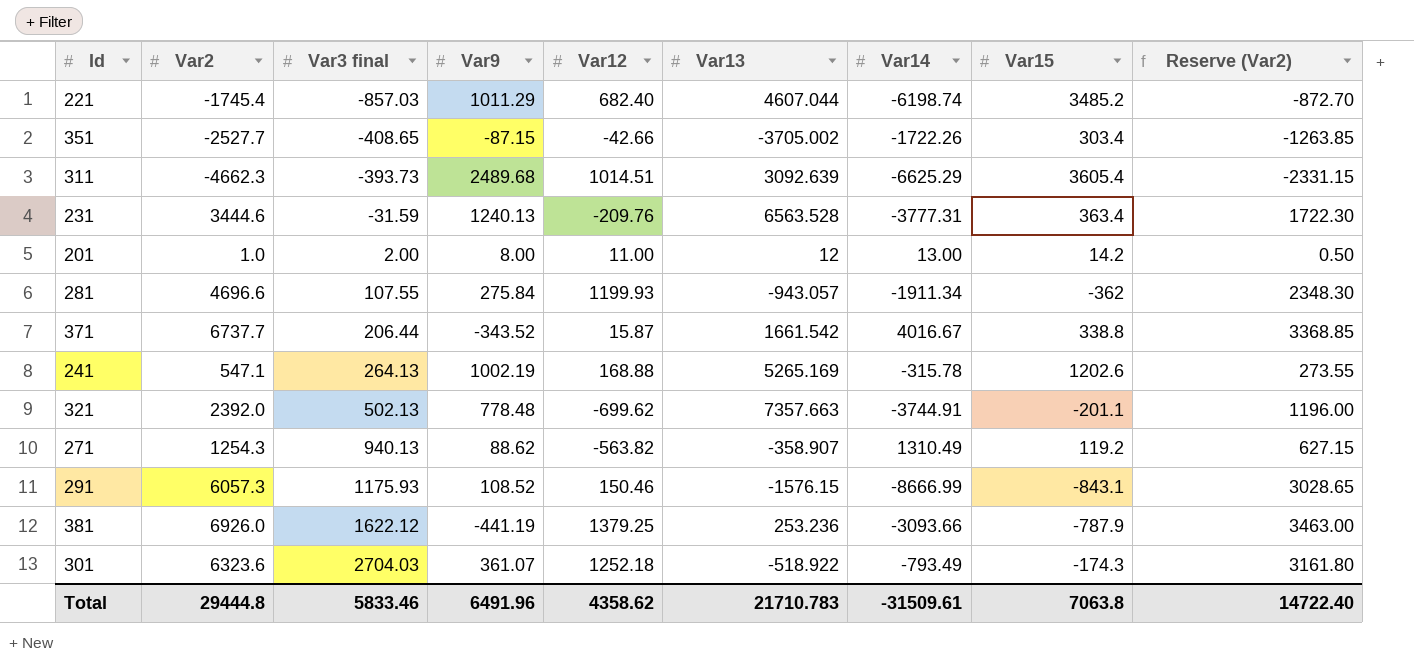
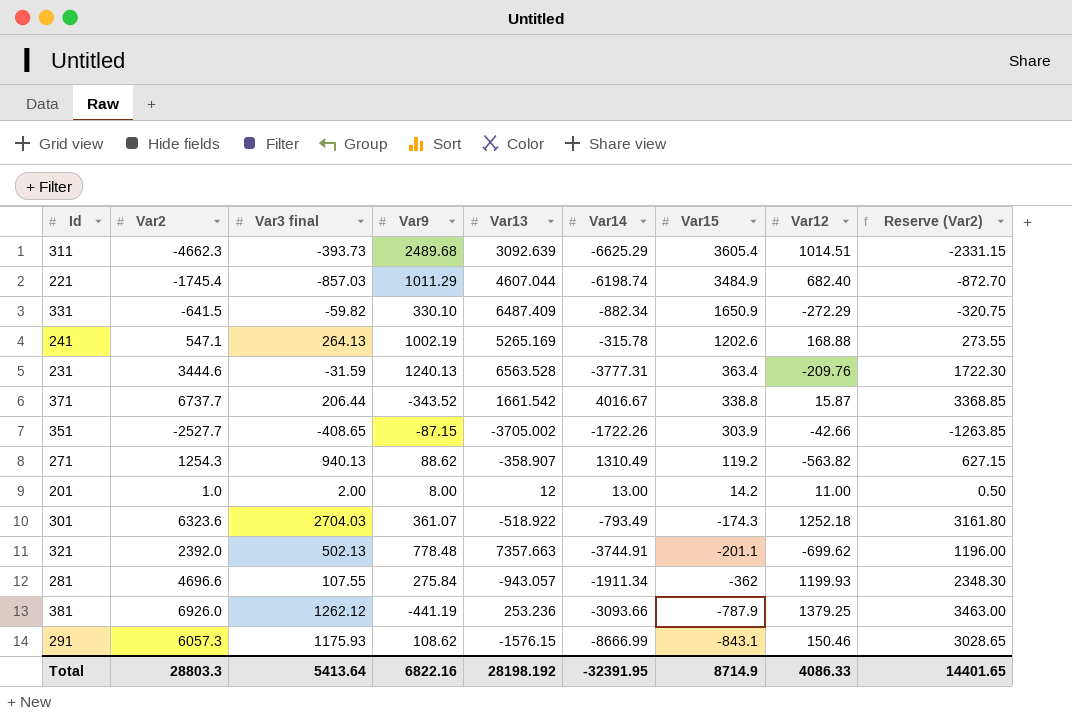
row order: Var3 final ascending -> Var15 descending
column Var12 | position: 5 -> 8
221 | Var15: 3485.2 -> 3484.9
row 331: none -> -641.5 | -59.82 | 330.10 | 6487.409 | -882.34 | 1650.9 | -272.29 | -320.75
351 | Var15: 303.4 -> 303.9
381 | Var3 final: 1622.12 -> 1262.12
291 | Var9: 108.52 -> 108.62
Total | Var2: 29444.8 -> 28803.3
Total | Var3 final: 5833.46 -> 5413.64
Total | Var9: 6491.96 -> 6822.16
Total | Var13: 21710.783 -> 28198.192
Total | Var14: -31509.61 -> -32391.95
Total | Var15: 7063.8 -> 8714.9
Total | Var12: 4358.62 -> 4086.33
Total | Reserve (Var2): 14722.40 -> 14401.65

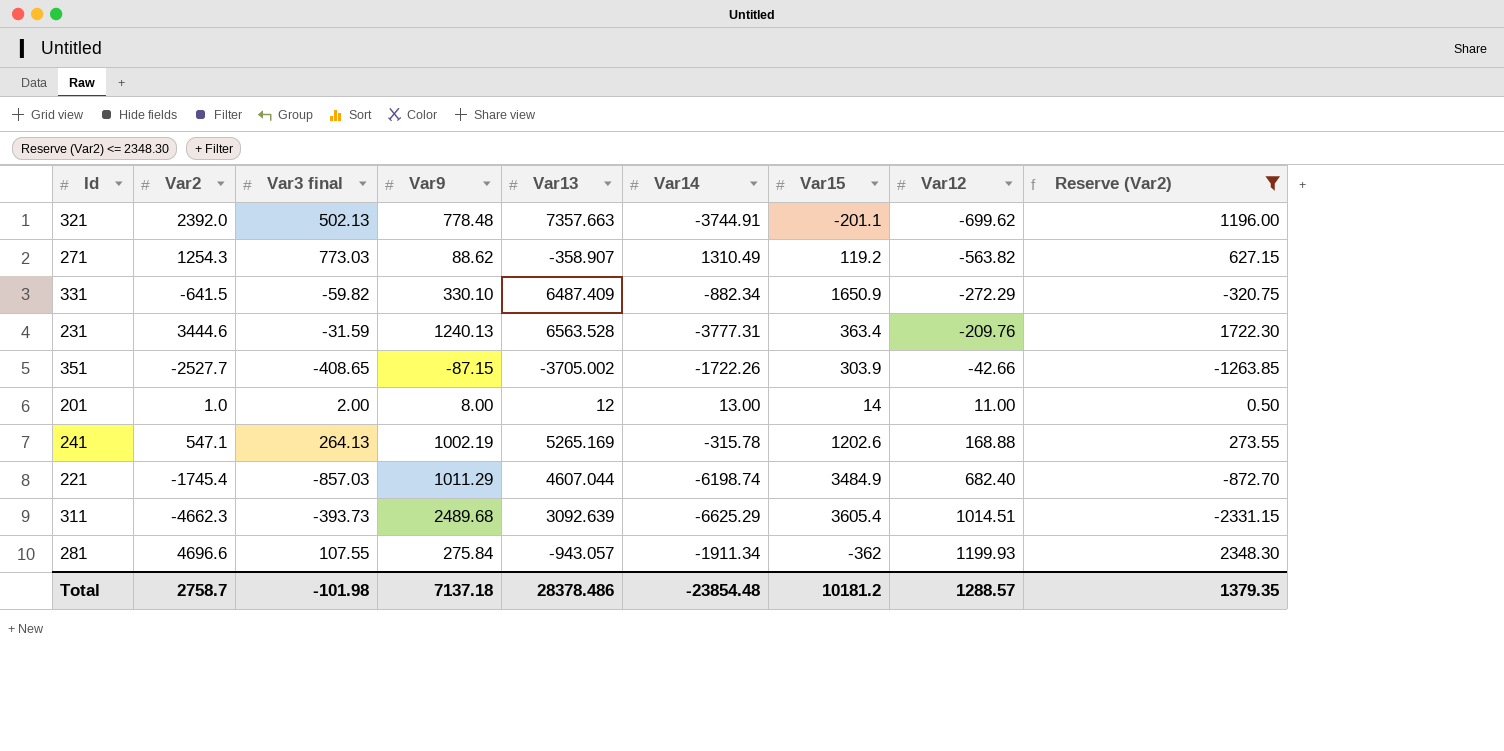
filter: none -> Reserve (Var2) <= 2348.30
row order: Var15 descending -> Var12 ascending
271 | Var3 final: 940.13 -> 773.03
201 | Var15: 14.2 -> 14
Total | Var2: 28803.3 -> 2758.7
Total | Var3 final: 5413.64 -> -101.98
Total | Var9: 6822.16 -> 7137.18
Total | Var13: 28198.192 -> 28378.486
Total | Var14: -32391.95 -> -23854.48
Total | Var15: 8714.9 -> 10181.2
Total | Var12: 4086.33 -> 1288.57
Total | Reserve (Var2): 14401.65 -> 1379.35

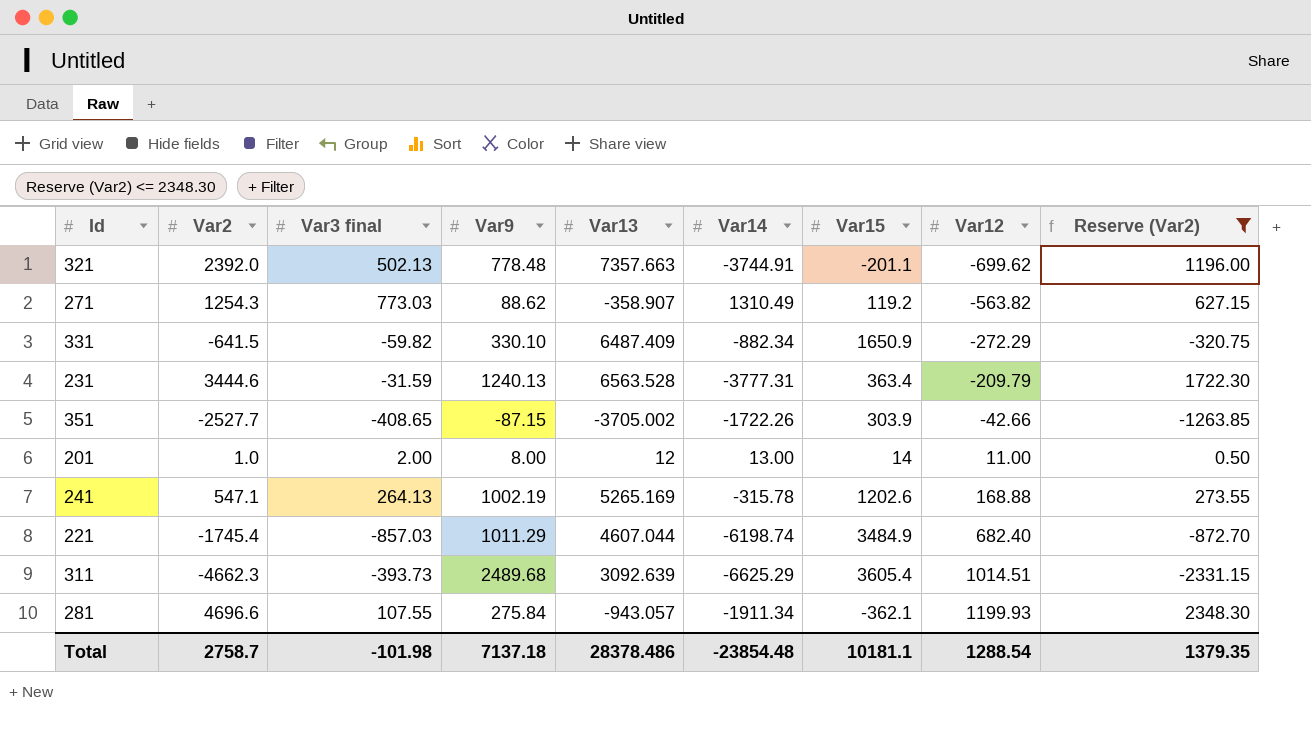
231 | Var12: -209.76 -> -209.79
281 | Var15: -362 -> -362.1
Total | Var15: 10181.2 -> 10181.1
Total | Var12: 1288.57 -> 1288.54

